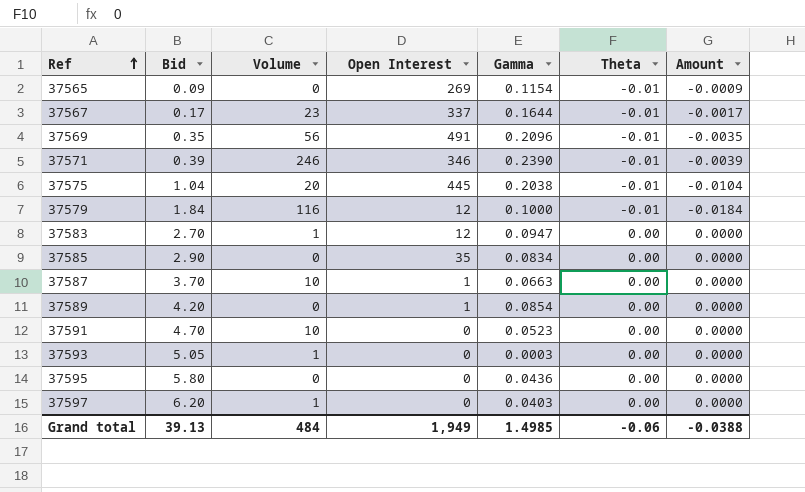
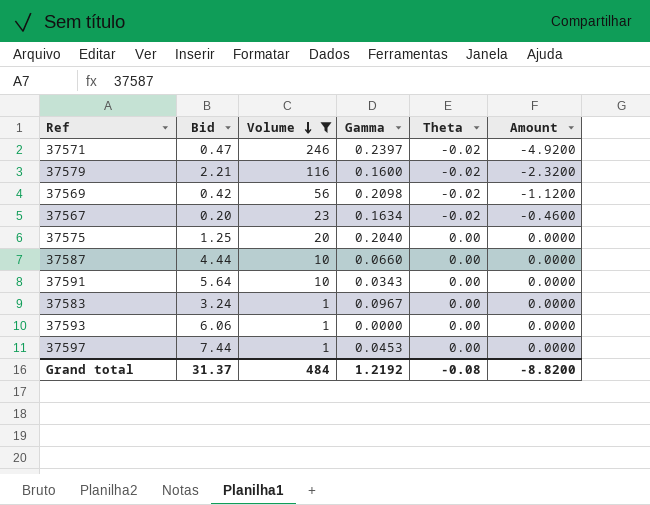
filter: none -> Volume != 0
row order: Ref ascending -> Volume descending
column Open Interest | position: 4 -> none
column Amount | formula: [Bid] * [Theta] -> [Volume] * [Theta]
37571 | Bid: 0.39 -> 0.47
37571 | Gamma: 0.2390 -> 0.2397
37571 | Theta: -0.01 -> -0.02
37579 | Bid: 1.84 -> 2.21
37579 | Gamma: 0.1000 -> 0.1600
37579 | Theta: -0.01 -> -0.02
37569 | Bid: 0.35 -> 0.42
37569 | Gamma: 0.2096 -> 0.2098
37569 | Theta: -0.01 -> -0.02
37567 | Bid: 0.17 -> 0.20
37567 | Gamma: 0.1644 -> 0.1634
37567 | Theta: -0.01 -> -0.02
37575 | Bid: 1.04 -> 1.25
37575 | Gamma: 0.2038 -> 0.2040
37575 | Theta: -0.01 -> 0.00
37587 | Bid: 3.70 -> 4.44
37587 | Gamma: 0.0663 -> 0.0660
37591 | Bid: 4.70 -> 5.64
37591 | Gamma: 0.0523 -> 0.0343
37583 | Bid: 2.70 -> 3.24
37583 | Gamma: 0.0947 -> 0.0967
37593 | Bid: 5.05 -> 6.06
37593 | Gamma: 0.0003 -> 0.0000
37597 | Bid: 6.20 -> 7.44
37597 | Gamma: 0.0403 -> 0.0453
Grand total | Bid: 39.13 -> 31.37
Grand total | Gamma: 1.4985 -> 1.2192
Grand total | Theta: -0.06 -> -0.08
Grand total | Amount: -0.0388 -> -8.8200

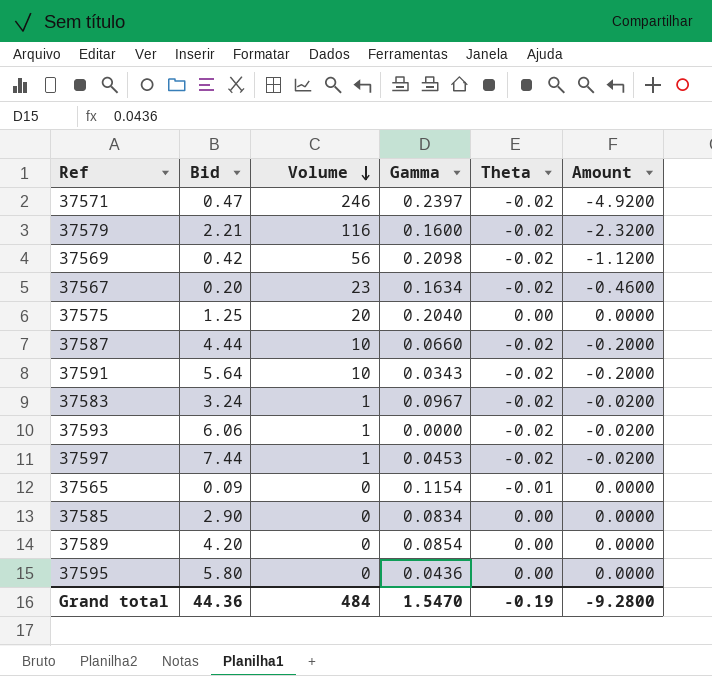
filter: Volume != 0 -> none
37587 | Theta: 0.00 -> -0.02
37587 | Amount: 0.0000 -> -0.2000
37591 | Theta: 0.00 -> -0.02
37591 | Amount: 0.0000 -> -0.2000
37583 | Theta: 0.00 -> -0.02
37583 | Amount: 0.0000 -> -0.0200
37593 | Theta: 0.00 -> -0.02
37593 | Amount: 0.0000 -> -0.0200
37597 | Theta: 0.00 -> -0.02
37597 | Amount: 0.0000 -> -0.0200
Grand total | Bid: 31.37 -> 44.36
Grand total | Gamma: 1.2192 -> 1.5470
Grand total | Theta: -0.08 -> -0.19
Grand total | Amount: -8.8200 -> -9.2800

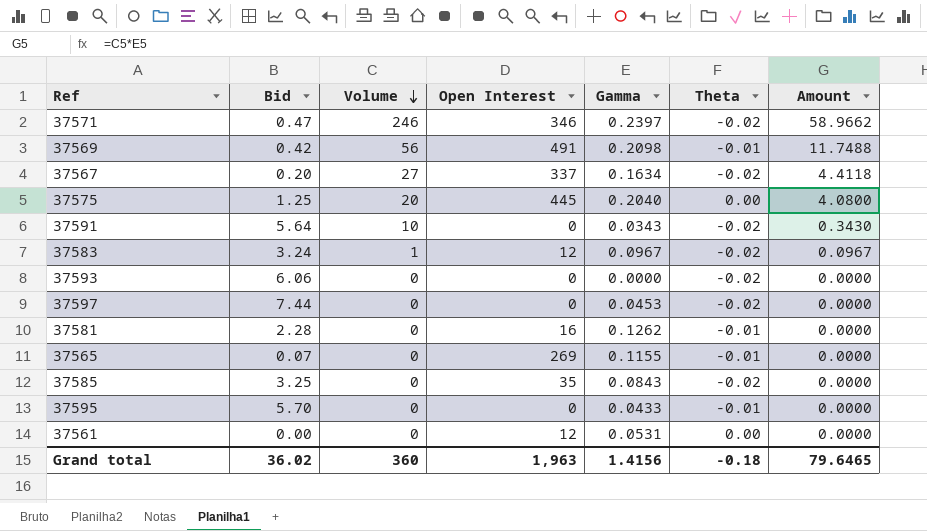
column Open Interest | position: none -> 4
column Amount | formula: [Volume] * [Theta] -> [Volume] * [Gamma]
row 37579: 2.21 | 116 | 0.1600 | -0.02 | -2.3200 -> none
row 37587: 4.44 | 10 | 0.0660 | -0.02 | -0.2000 -> none
row 37589: 4.20 | 0 | 0.0854 | 0.00 | 0.0000 -> none
37569 | Theta: -0.02 -> -0.01
37567 | Volume: 23 -> 27
37593 | Volume: 1 -> 0
37597 | Volume: 1 -> 0
row 37581: none -> 2.28 | 0 | 16 | 0.1262 | -0.01 | 0.0000
37565 | Bid: 0.09 -> 0.07
37565 | Gamma: 0.1154 -> 0.1155
37585 | Bid: 2.90 -> 3.25
37585 | Gamma: 0.0834 -> 0.0843
37585 | Theta: 0.00 -> -0.02
37595 | Bid: 5.80 -> 5.70
37595 | Gamma: 0.0436 -> 0.0433
37595 | Theta: 0.00 -> -0.01
row 37561: none -> 0.00 | 0 | 12 | 0.0531 | 0.00 | 0.0000
Grand total | Bid: 44.36 -> 36.02
Grand total | Volume: 484 -> 360
Grand total | Gamma: 1.5470 -> 1.4156
Grand total | Theta: -0.19 -> -0.18
Grand total | Amount: -9.2800 -> 79.6465

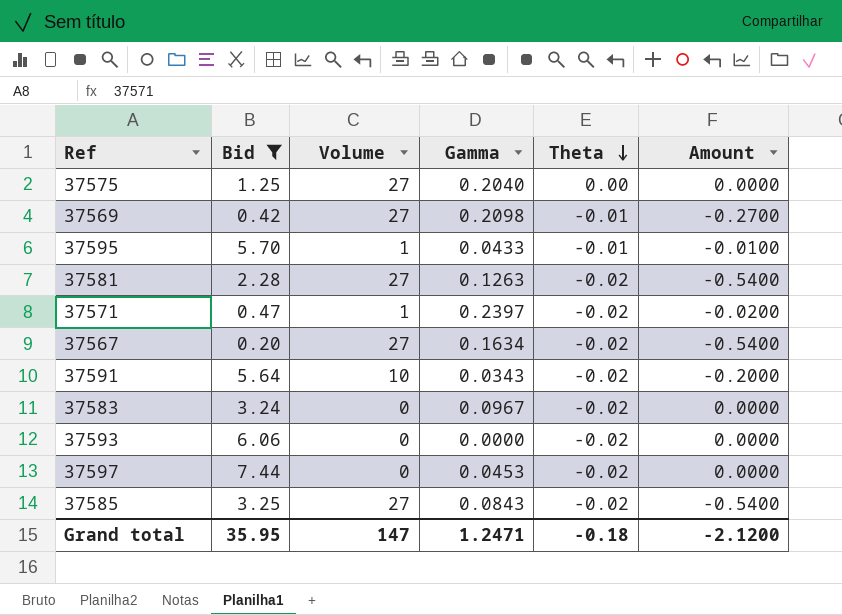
filter: none -> Bid >= 0.20
row order: Volume descending -> Theta descending
column Open Interest | position: 4 -> none
column Amount | formula: [Volume] * [Gamma] -> [Volume] * [Theta]
37575 | Volume: 20 -> 27
37569 | Volume: 56 -> 27
37595 | Volume: 0 -> 1
37581 | Volume: 0 -> 27
37581 | Gamma: 0.1262 -> 0.1263
37581 | Theta: -0.01 -> -0.02
37571 | Volume: 246 -> 1
37583 | Volume: 1 -> 0
37585 | Volume: 0 -> 27
Grand total | Bid: 36.02 -> 35.95
Grand total | Volume: 360 -> 147
Grand total | Gamma: 1.4156 -> 1.2471
Grand total | Amount: 79.6465 -> -2.1200

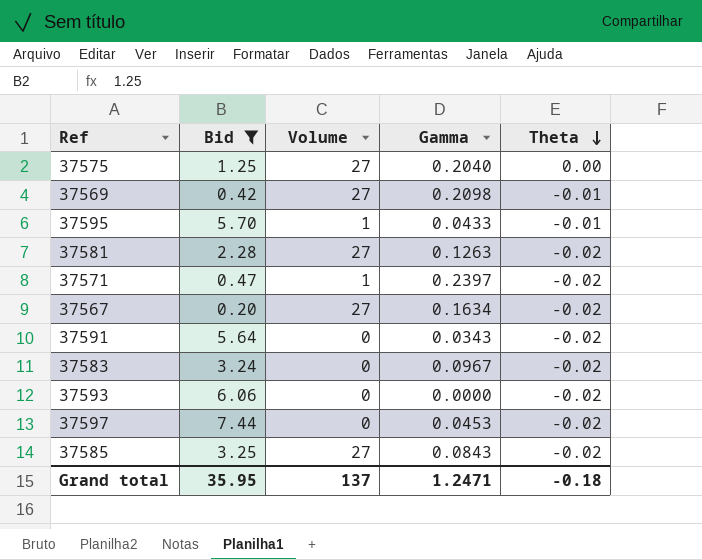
column Amount | formula: [Volume] * [Theta] -> none
37591 | Volume: 10 -> 0
Grand total | Volume: 147 -> 137

